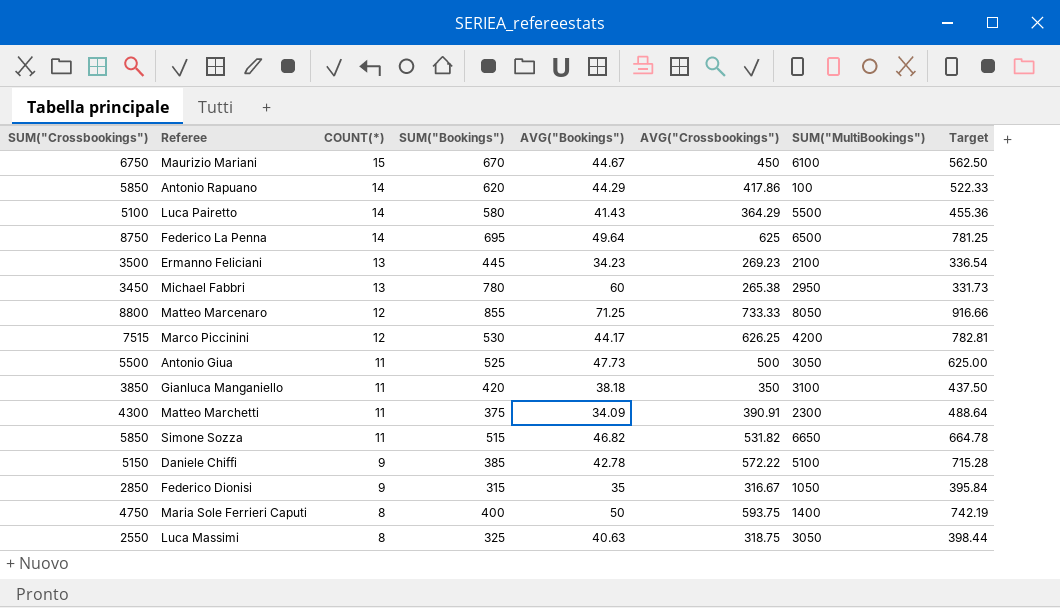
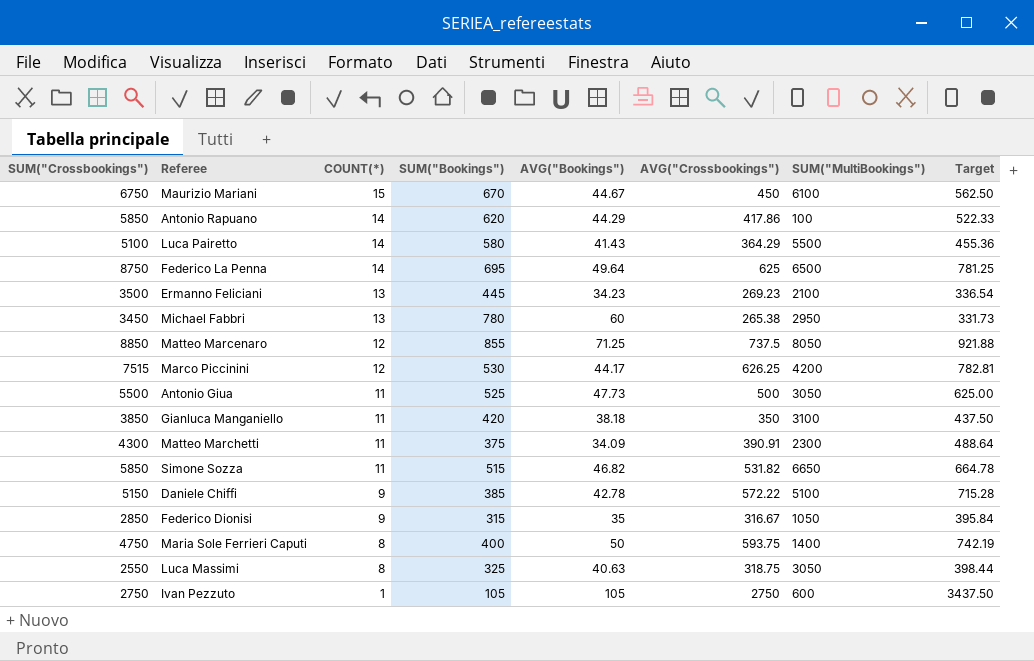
Matteo Marcenaro | SUM("Crossbookings"): 8800 -> 8850
Matteo Marcenaro | AVG("Crossbookings"): 733.33 -> 737.5
Matteo Marcenaro | Target: 916.66 -> 921.88
row Ivan Pezzuto: none -> 2750 | 1 | 105 | 105 | 2750 | 600 | 3437.50

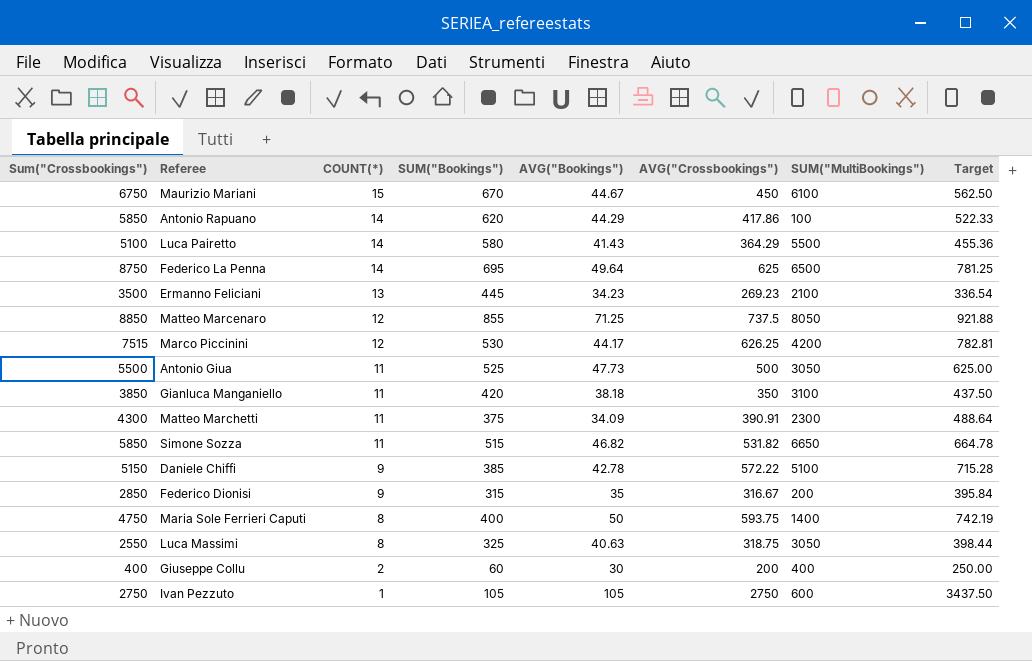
column name: SUM("Crossbookings") -> Sum("Crossbookings")
row Michael Fabbri: 3450 | 13 | 780 | 60 | 265.38 | 2950 | 331.73 -> none
Federico Dionisi | SUM("MultiBookings"): 1050 -> 200
row Giuseppe Collu: none -> 400 | 2 | 60 | 30 | 200 | 400 | 250.00

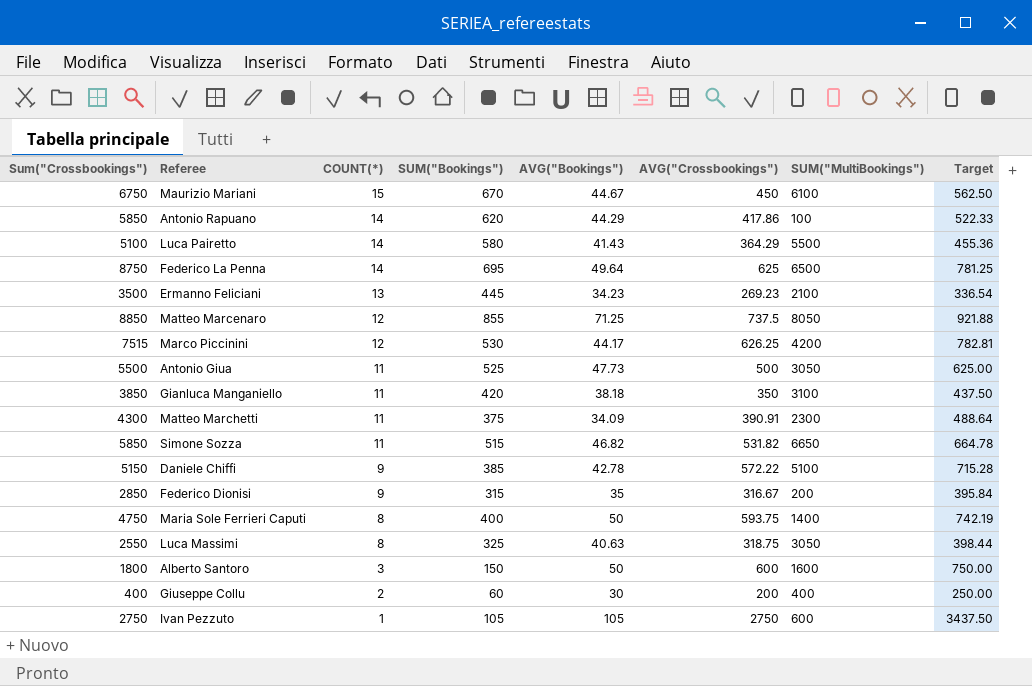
row Alberto Santoro: none -> 1800 | 3 | 150 | 50 | 600 | 1600 | 750.00

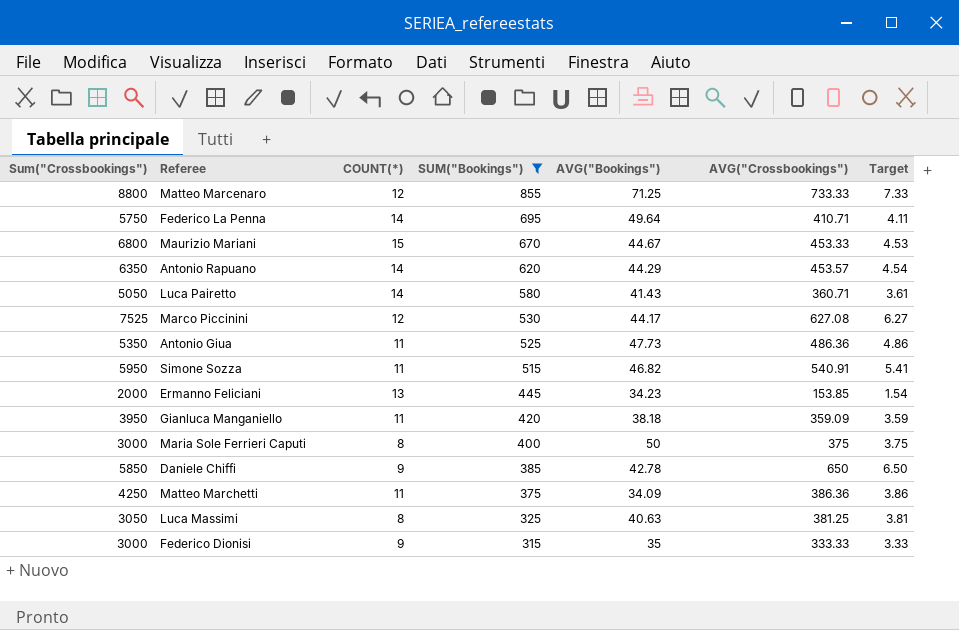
filter: none -> SUM("Bookings") >= 315
row order: COUNT(*) descending -> SUM("Bookings") descending
column SUM("MultiBookings") | position: 7 -> none
column Target | formula: [AVG("Crossbookings")] * 1.25 -> [AVG("Crossbookings")] * 0.01
Matteo Marcenaro | Sum("Crossbookings"): 8850 -> 8800
Matteo Marcenaro | AVG("Crossbookings"): 737.5 -> 733.33
Federico La Penna | Sum("Crossbookings"): 8750 -> 5750
Federico La Penna | AVG("Crossbookings"): 625 -> 410.71
Maurizio Mariani | Sum("Crossbookings"): 6750 -> 6800
Maurizio Mariani | AVG("Crossbookings"): 450 -> 453.33
Antonio Rapuano | Sum("Crossbookings"): 5850 -> 6350
Antonio Rapuano | AVG("Crossbookings"): 417.86 -> 453.57
Luca Pairetto | Sum("Crossbookings"): 5100 -> 5050
Luca Pairetto | AVG("Crossbookings"): 364.29 -> 360.71
Marco Piccinini | Sum("Crossbookings"): 7515 -> 7525
Marco Piccinini | AVG("Crossbookings"): 626.25 -> 627.08
Antonio Giua | Sum("Crossbookings"): 5500 -> 5350
Antonio Giua | AVG("Crossbookings"): 500 -> 486.36
Simone Sozza | Sum("Crossbookings"): 5850 -> 5950
Simone Sozza | AVG("Crossbookings"): 531.82 -> 540.91
Ermanno Feliciani | Sum("Crossbookings"): 3500 -> 2000
Ermanno Feliciani | AVG("Crossbookings"): 269.23 -> 153.85
Gianluca Manganiello | Sum("Crossbookings"): 3850 -> 3950
Gianluca Manganiello | AVG("Crossbookings"): 350 -> 359.09
Maria Sole Ferrieri Caputi | Sum("Crossbookings"): 4750 -> 3000
Maria Sole Ferrieri Caputi | AVG("Crossbookings"): 593.75 -> 375
Daniele Chiffi | Sum("Crossbookings"): 5150 -> 5850
Daniele Chiffi | AVG("Crossbookings"): 572.22 -> 650
Matteo Marchetti | Sum("Crossbookings"): 4300 -> 4250
Matteo Marchetti | AVG("Crossbookings"): 390.91 -> 386.36
Luca Massimi | Sum("Crossbookings"): 2550 -> 3050
Luca Massimi | AVG("Crossbookings"): 318.75 -> 381.25
Federico Dionisi | Sum("Crossbookings"): 2850 -> 3000
Federico Dionisi | AVG("Crossbookings"): 316.67 -> 333.33

